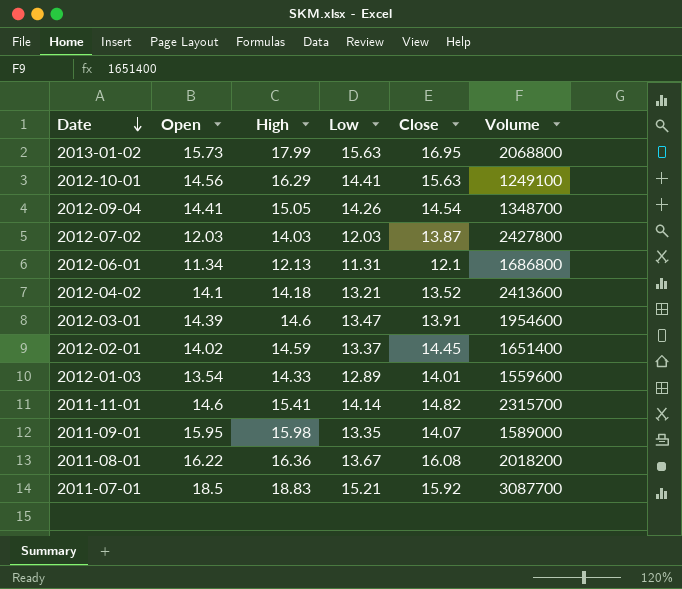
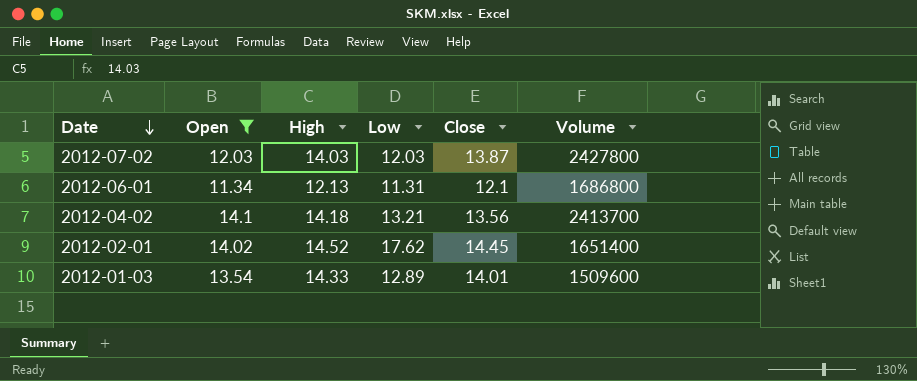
filter: none -> Open <= 14.1
2012-04-02 | Close: 13.52 -> 13.56
2012-04-02 | Volume: 2413600 -> 2413700
2012-02-01 | High: 14.59 -> 14.52
2012-02-01 | Low: 13.37 -> 17.62
2012-01-03 | Volume: 1559600 -> 1509600

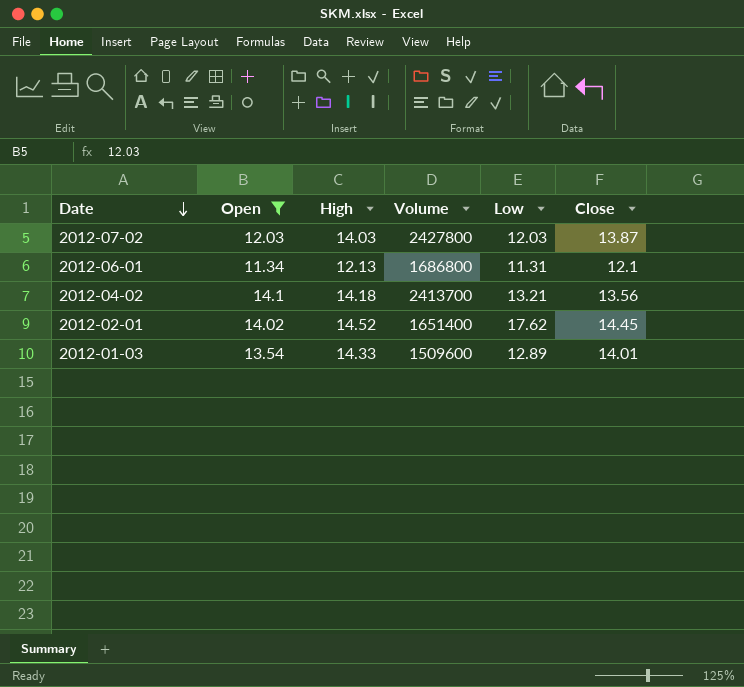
column Volume | position: 6 -> 4

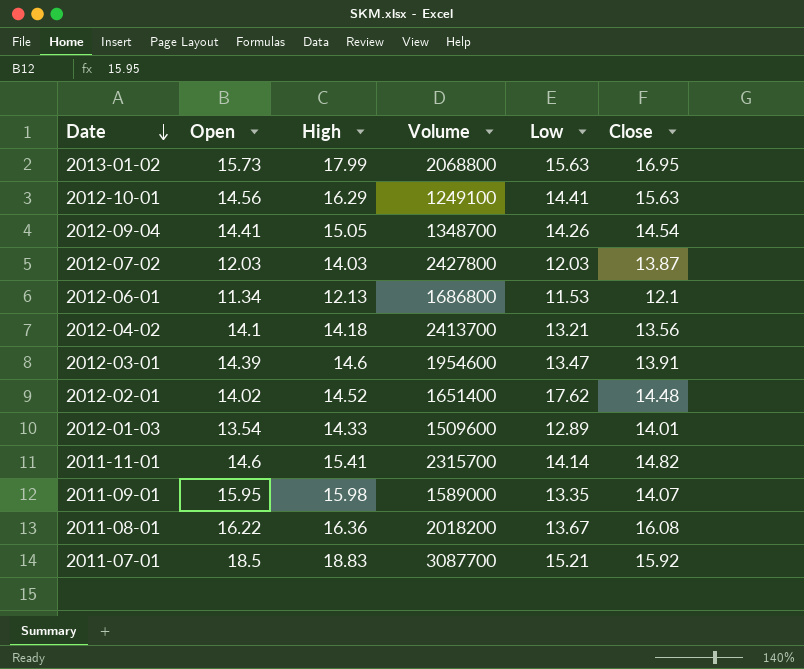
filter: Open <= 14.1 -> none
2012-06-01 | Low: 11.31 -> 11.53
2012-02-01 | Close: 14.45 -> 14.48

